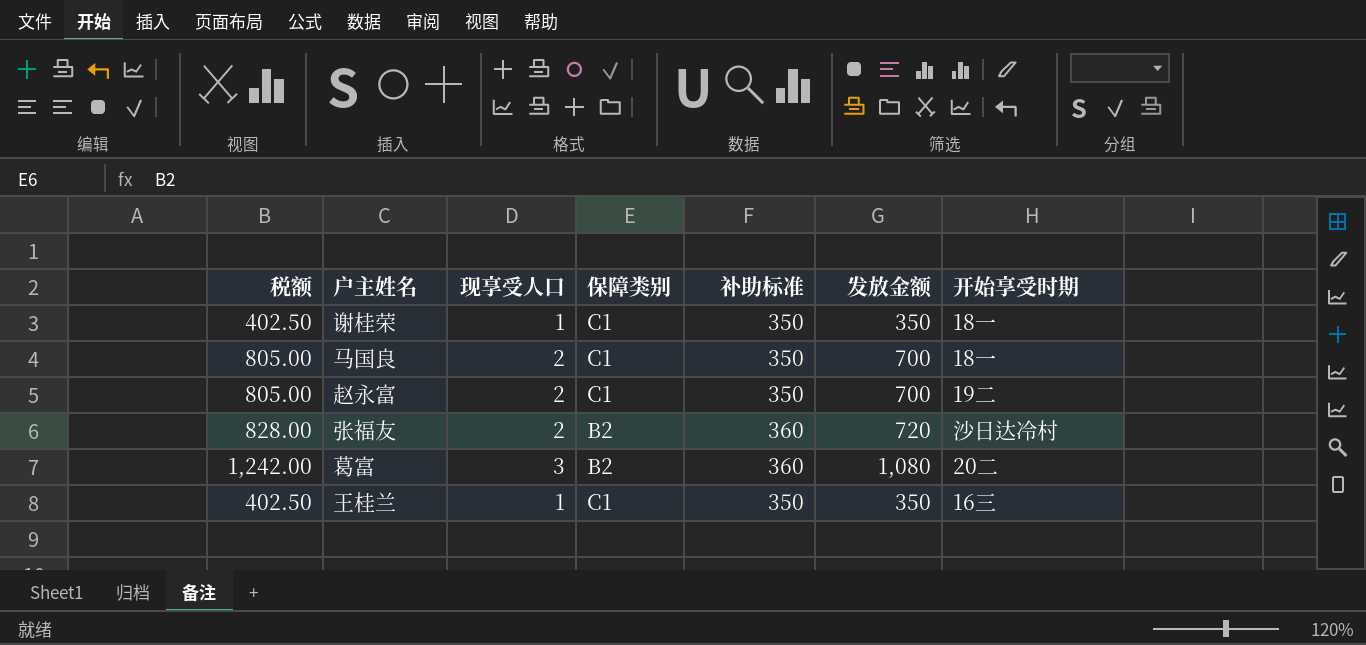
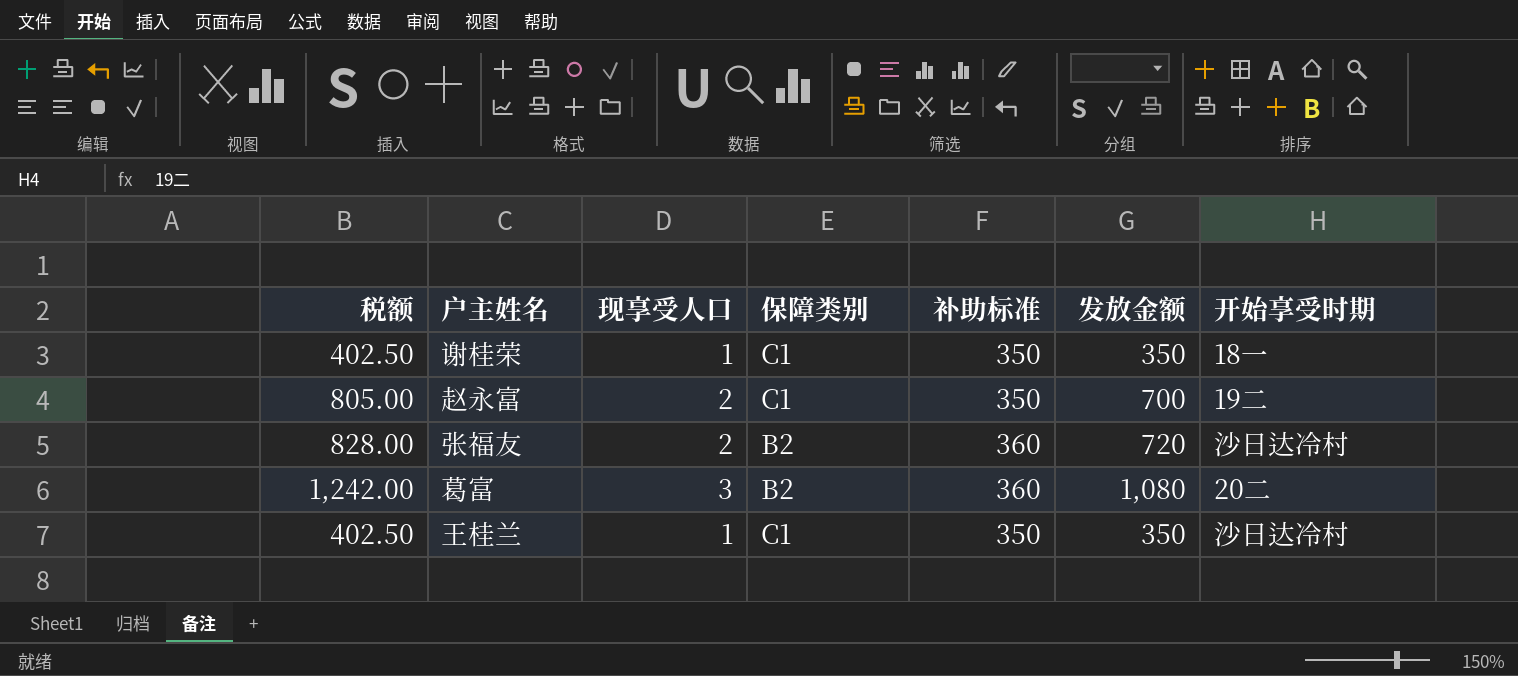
row 马国良: 805.00 | 2 | C1 | 350 | 700 | 18一 -> none
王桂兰 | 开始享受时期: 16三 -> 沙日达冷村

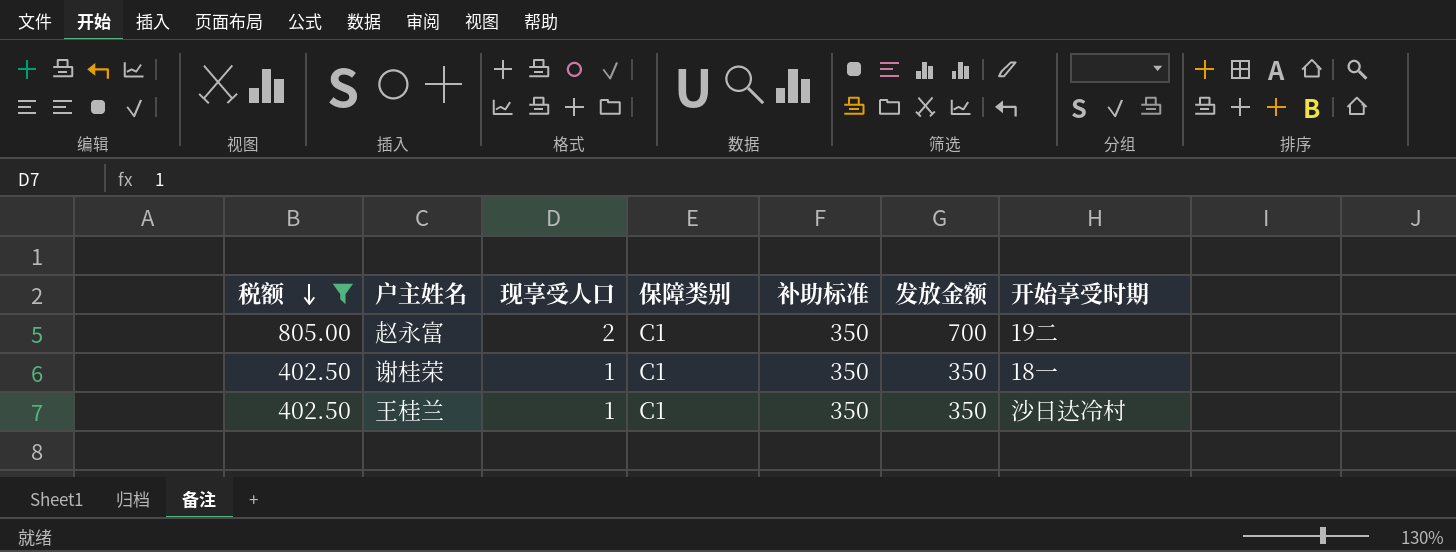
filter: none -> 税额 <= 805.00
row order: none -> 税额 descending

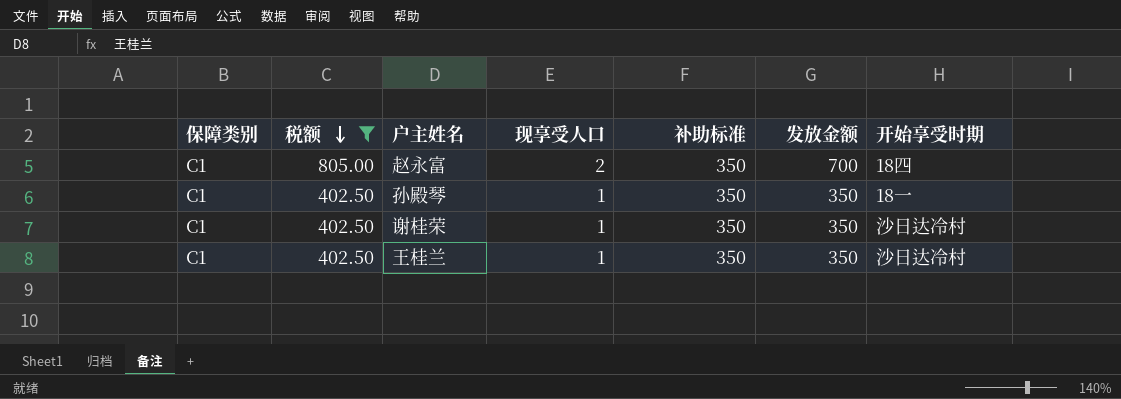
column 保障类别 | position: 4 -> 1
赵永富 | 开始享受时期: 19二 -> 18四
row 孙殿琴: none -> C1 | 402.50 | 1 | 350 | 350 | 18一
谢桂荣 | 开始享受时期: 18一 -> 沙日达冷村

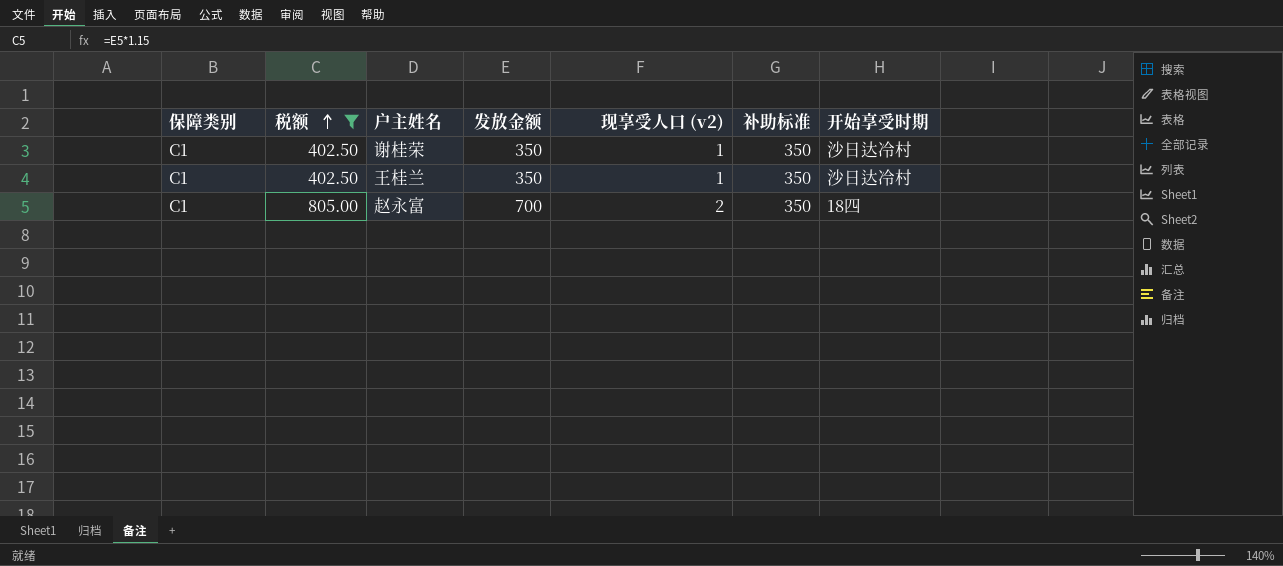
row order: 税额 descending -> 税额 ascending
column 发放金额 | position: 6 -> 4
column name: 现享受人口 -> 现享受人口 (v2)
row 孙殿琴: C1 | 402.50 | 1 | 350 | 350 | 18一 -> none

